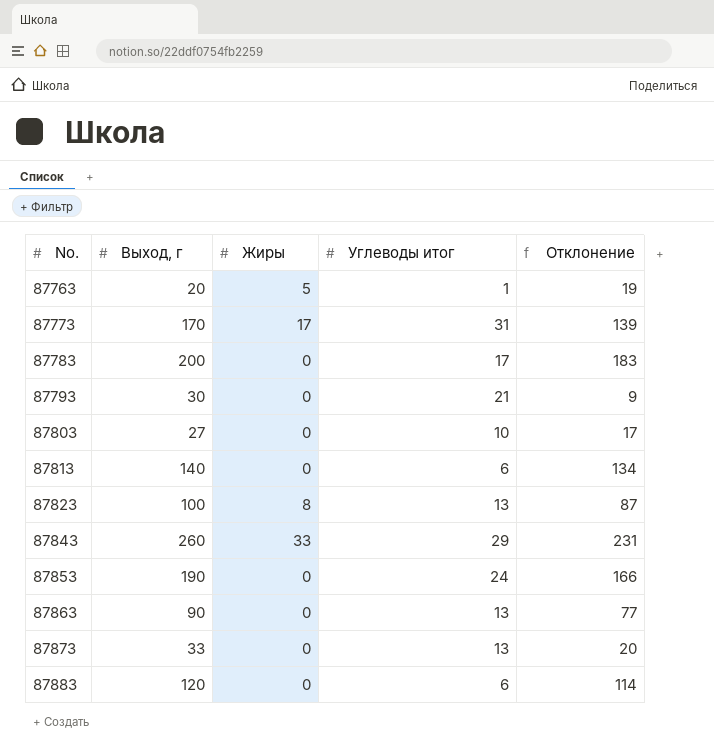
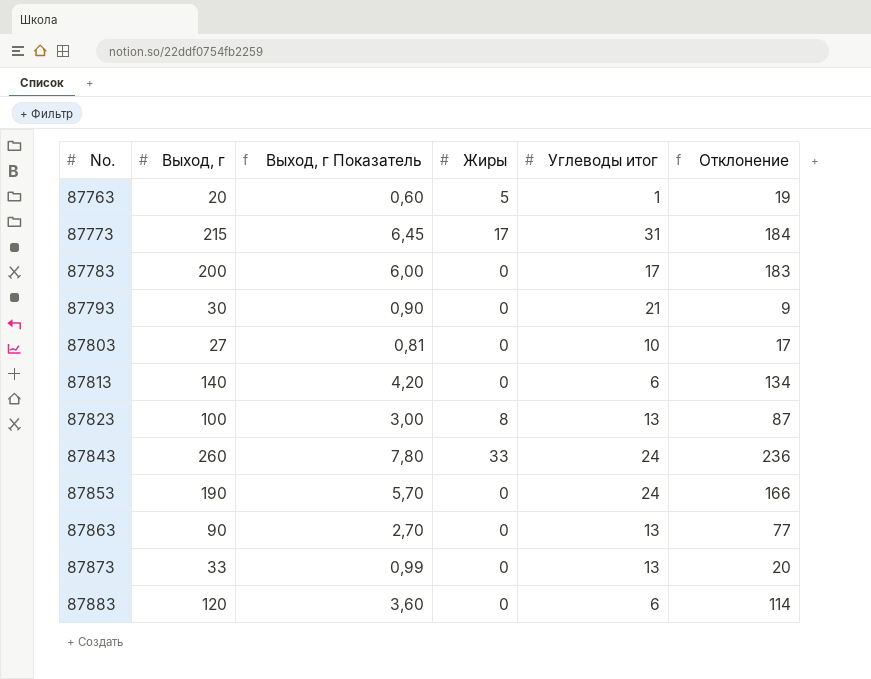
column Выход, г Показатель | formula: none -> [Выход, г] * 0,03
87773 | Выход, г: 170 -> 215
87773 | Отклонение: 139 -> 184
87843 | Углеводы итог: 29 -> 24
87843 | Отклонение: 231 -> 236

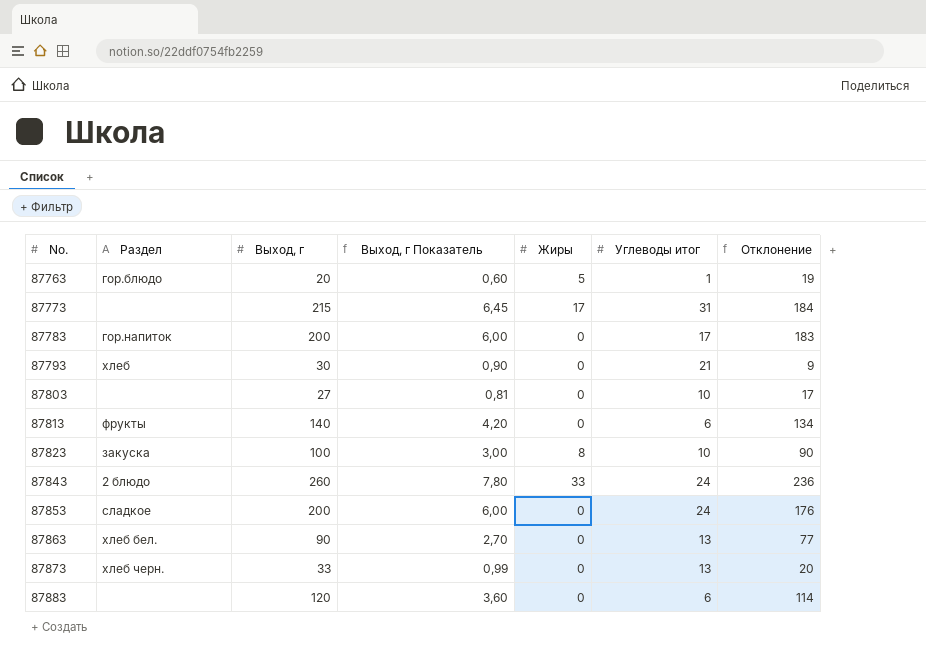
column Раздел | position: none -> 2
87823 | Углеводы итог: 13 -> 10
87823 | Отклонение: 87 -> 90
87853 | Выход, г: 190 -> 200
87853 | Выход, г Показатель: 5,70 -> 6,00
87853 | Отклонение: 166 -> 176

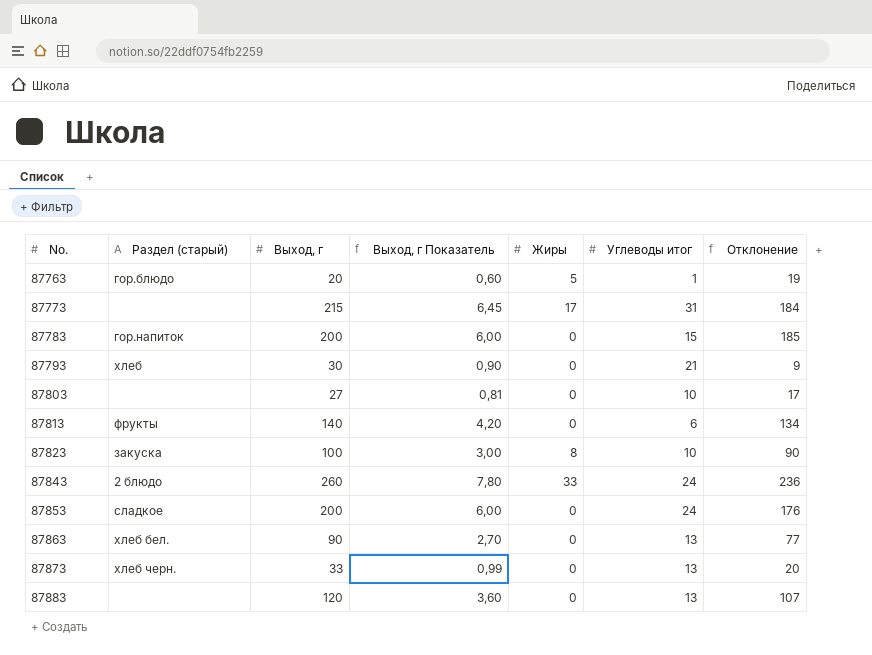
column name: Раздел -> Раздел (старый)
87783 | Углеводы итог: 17 -> 15
87783 | Отклонение: 183 -> 185
87883 | Углеводы итог: 6 -> 13
87883 | Отклонение: 114 -> 107

